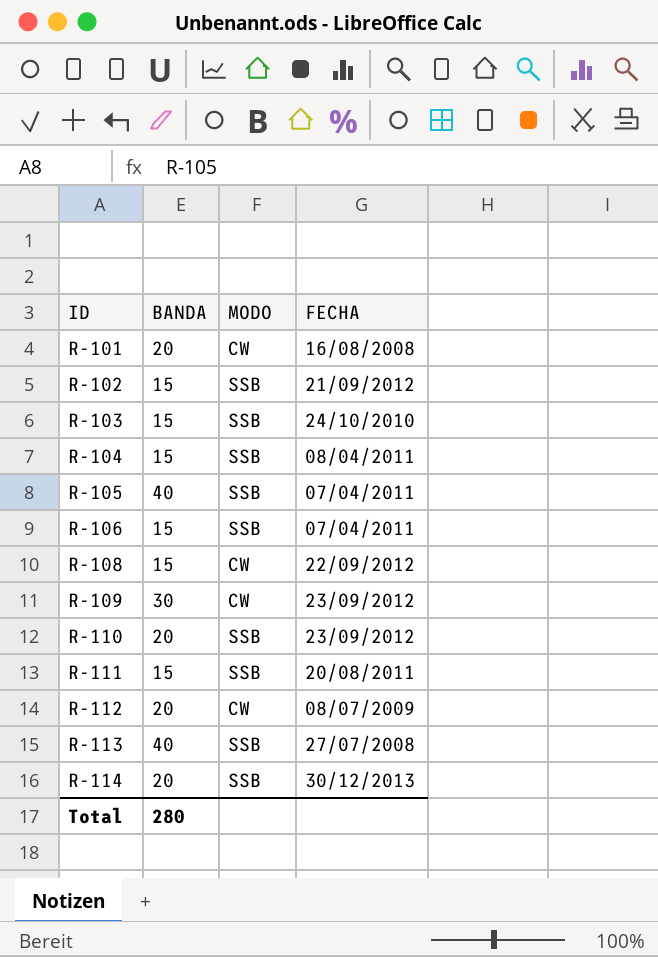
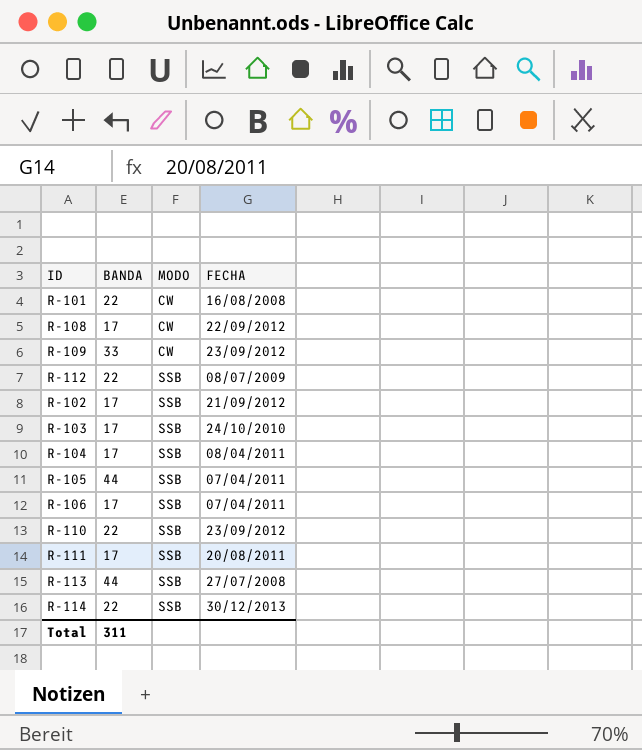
row order: ID ascending -> MODO ascending
R-101 | BANDA: 20 -> 22
R-108 | BANDA: 15 -> 17
R-109 | BANDA: 30 -> 33
R-112 | BANDA: 20 -> 22
R-112 | MODO: CW -> SSB
R-102 | BANDA: 15 -> 17
R-103 | BANDA: 15 -> 17
R-104 | BANDA: 15 -> 17
R-105 | BANDA: 40 -> 44
R-106 | BANDA: 15 -> 17
R-110 | BANDA: 20 -> 22
R-111 | BANDA: 15 -> 17
R-113 | BANDA: 40 -> 44
R-114 | BANDA: 20 -> 22
Total | BANDA: 280 -> 311

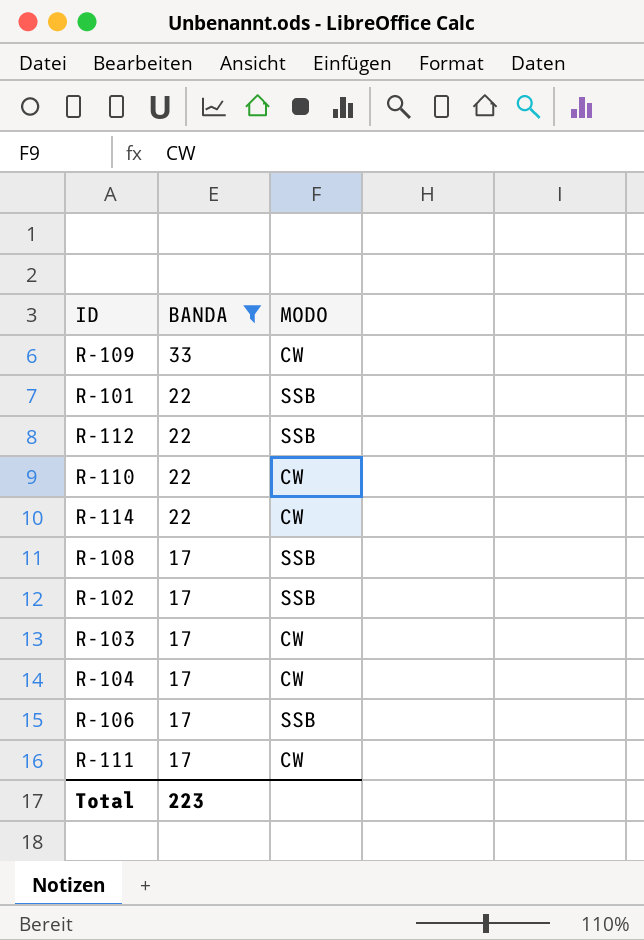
filter: none -> BANDA != 44
row order: MODO ascending -> BANDA descending
column FECHA | position: 4 -> none
R-101 | MODO: CW -> SSB
R-110 | MODO: SSB -> CW
R-114 | MODO: SSB -> CW
R-108 | MODO: CW -> SSB
R-103 | MODO: SSB -> CW
R-104 | MODO: SSB -> CW
R-111 | MODO: SSB -> CW
Total | BANDA: 311 -> 223

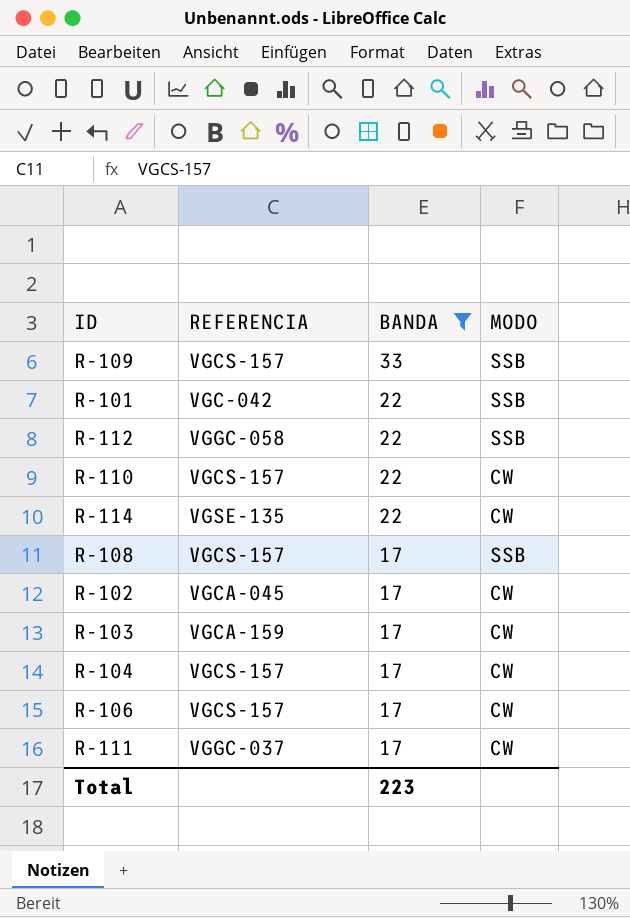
column REFERENCIA | position: none -> 2
R-109 | MODO: CW -> SSB
R-102 | MODO: SSB -> CW
R-106 | MODO: SSB -> CW

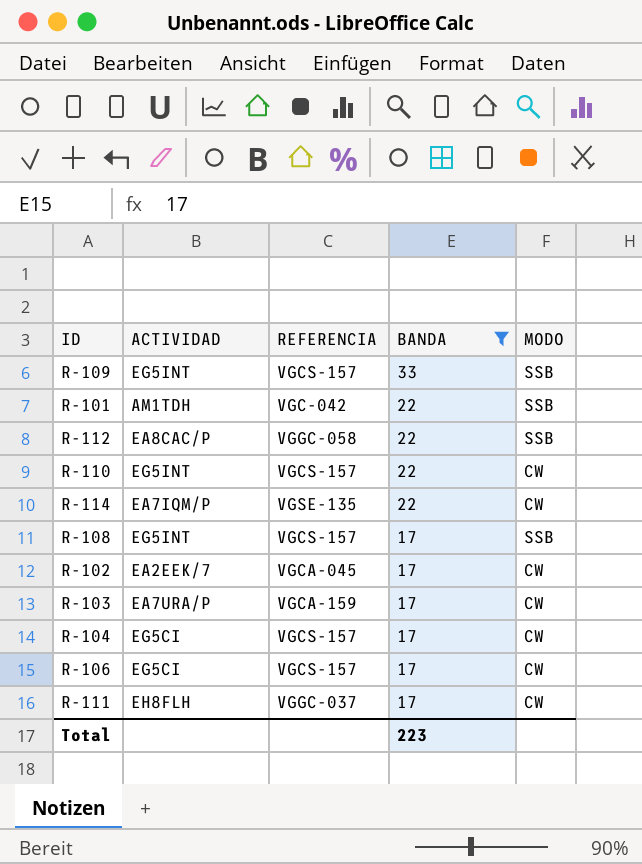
column ACTIVIDAD | position: none -> 2

